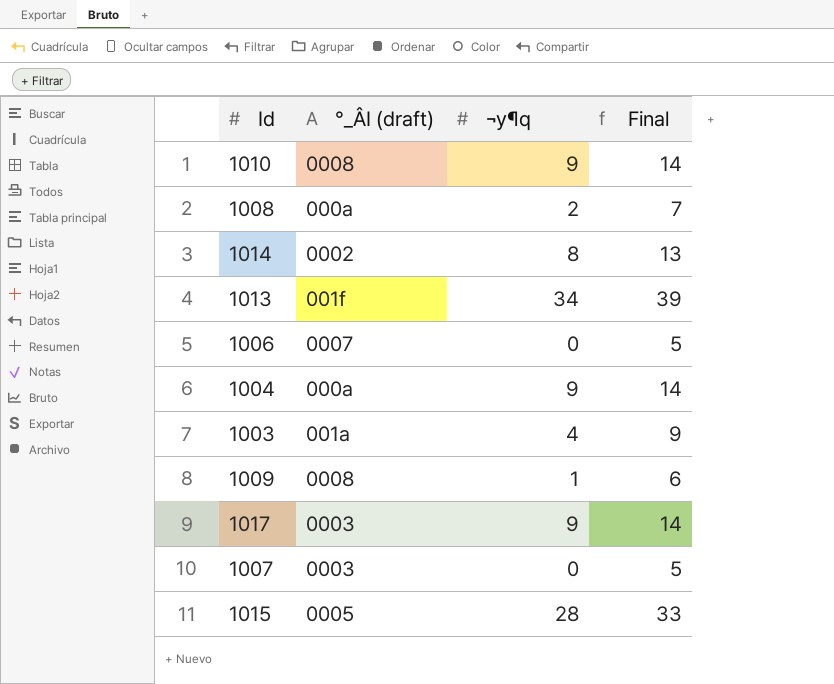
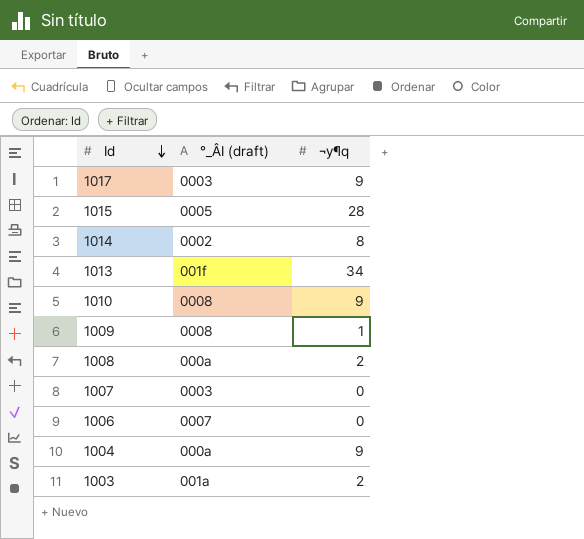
row order: none -> Id descending
column Final | formula: [¬y¶q] + 5 -> none
1003 | ¬y¶q: 4 -> 2

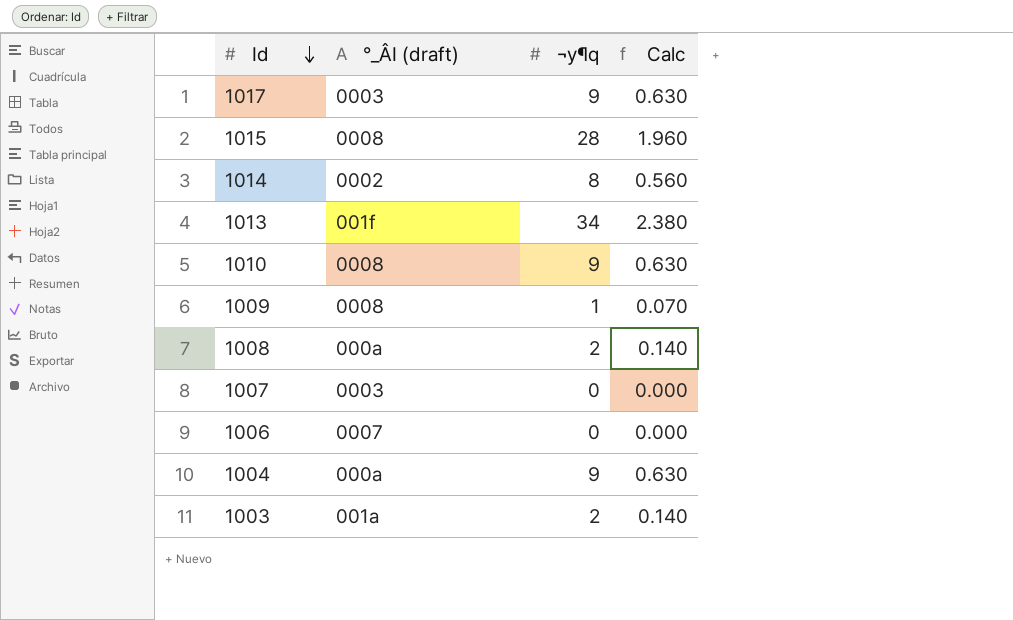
column Calc | formula: none -> [¬y¶q] * 0.07
1015 | °_ÂI (draft): 0005 -> 0008

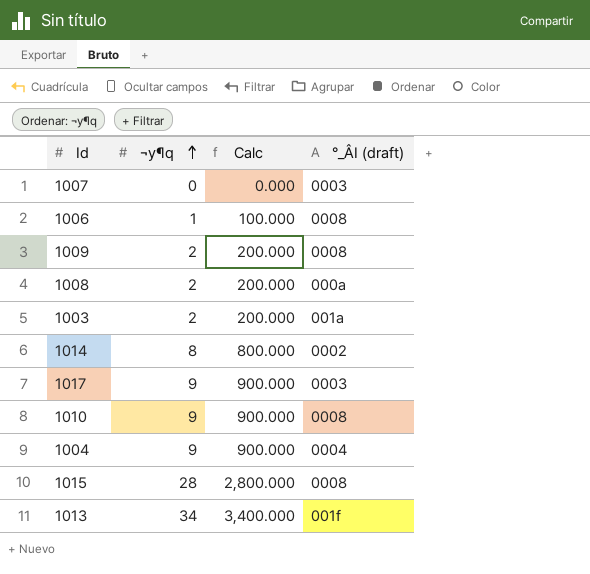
row order: Id descending -> ¬y¶q ascending
column Calc | formula: [¬y¶q] * 0.07 -> [¬y¶q] * 100
column °_ÂI (draft) | position: 2 -> 4
1006 | ¬y¶q: 0 -> 1
1006 | °_ÂI (draft): 0007 -> 0008
1009 | ¬y¶q: 1 -> 2
1004 | °_ÂI (draft): 000a -> 0004

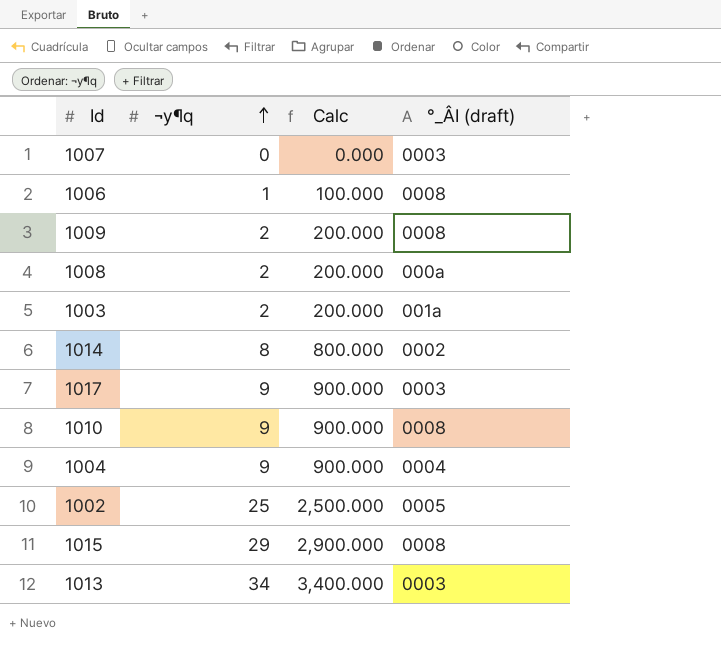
row 1002: none -> 25 | 2,500.000 | 0005
1015 | ¬y¶q: 28 -> 29
1015 | Calc: 2,800.000 -> 2,900.000
1013 | °_ÂI (draft): 001f -> 0003

